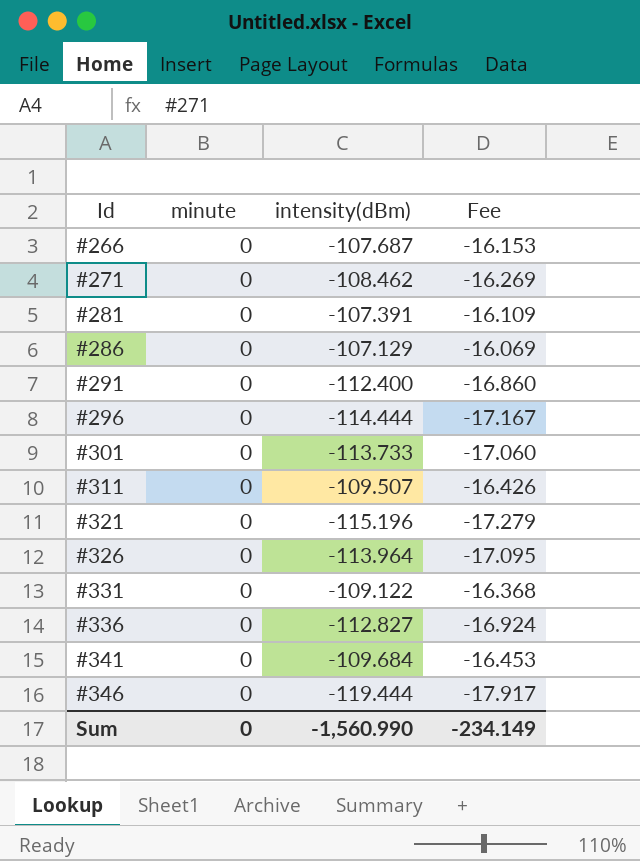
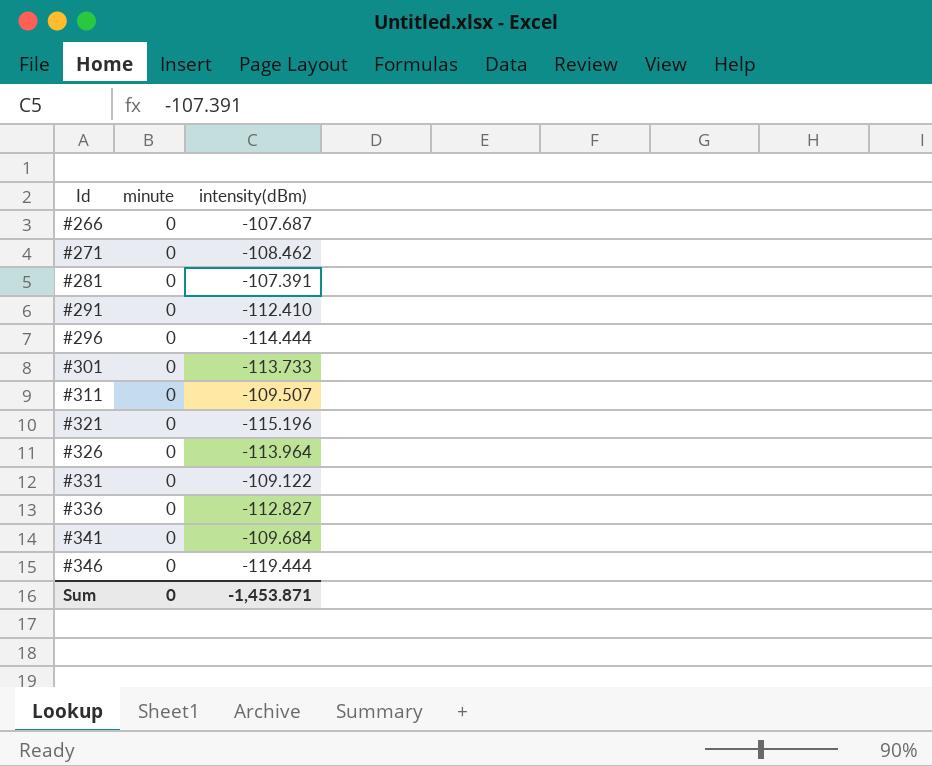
column Fee | formula: [intensity(dBm)] * 0.15 -> none
row #286: 0 | -107.129 | -16.069 -> none
#291 | intensity(dBm): -112.400 -> -112.410
Sum | intensity(dBm): -1,560.990 -> -1,453.871

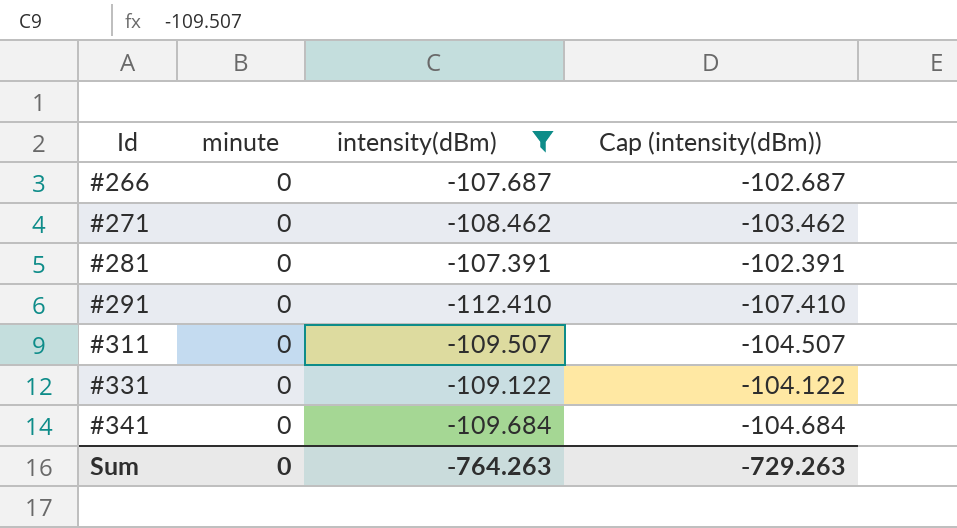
filter: none -> intensity(dBm) >= -112.410
column Cap (intensity(dBm)) | formula: none -> [intensity(dBm)] + 5
Sum | intensity(dBm): -1,453.871 -> -764.263

